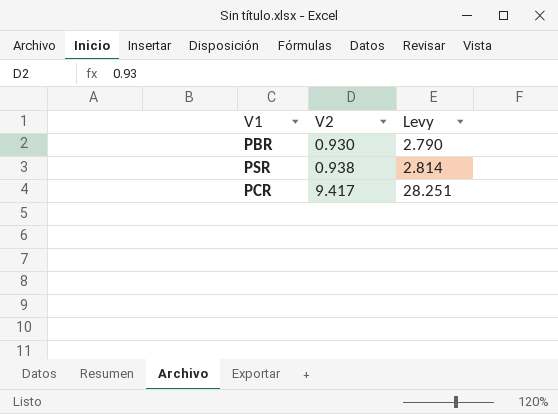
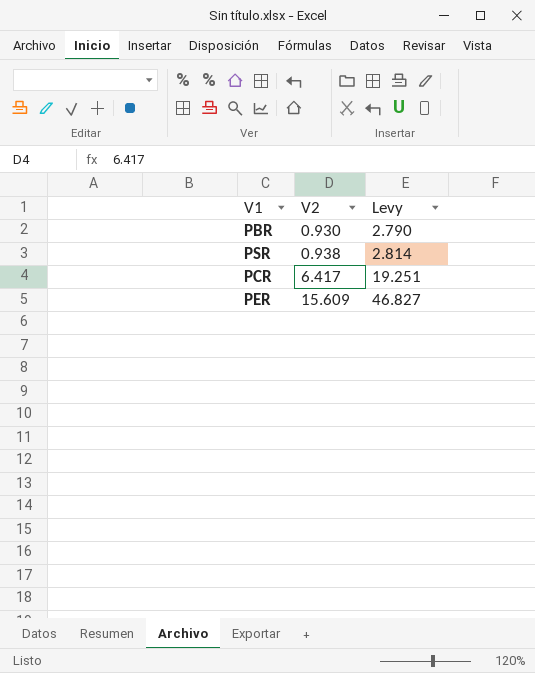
PCR | V2: 9.417 -> 6.417
PCR | Levy: 28.251 -> 19.251
row PER: none -> 15.609 | 46.827

